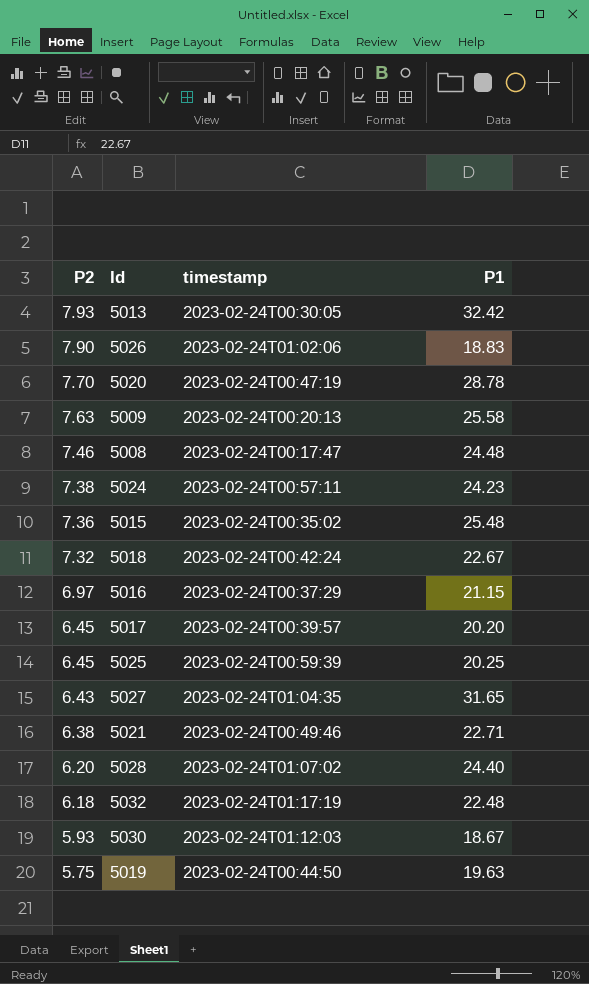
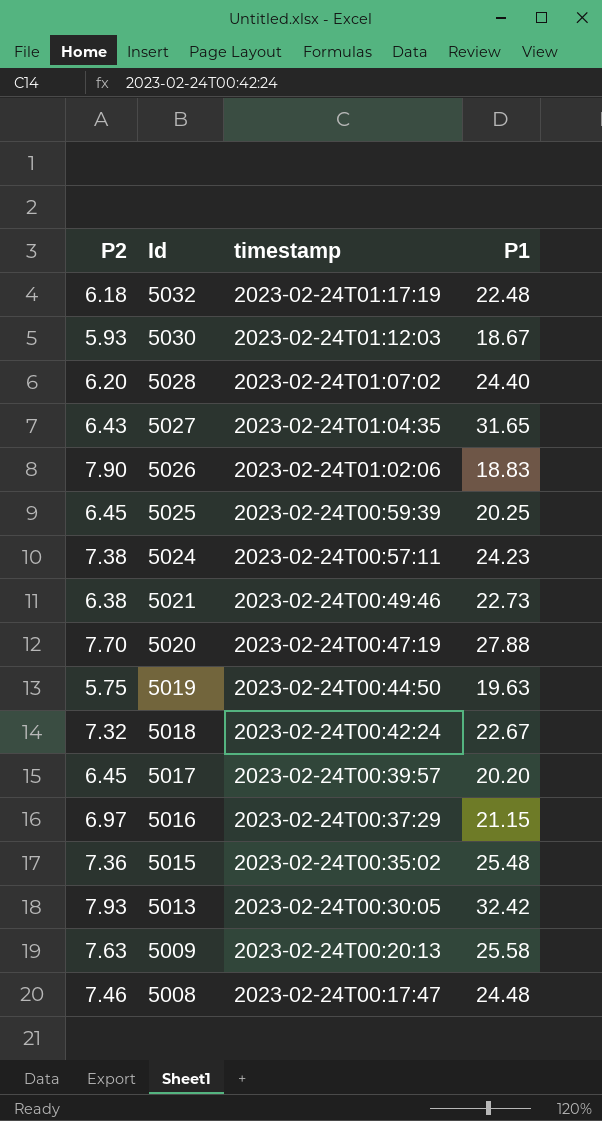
row order: P2 descending -> Id descending
5021 | P1: 22.71 -> 22.73
5020 | P1: 28.78 -> 27.88

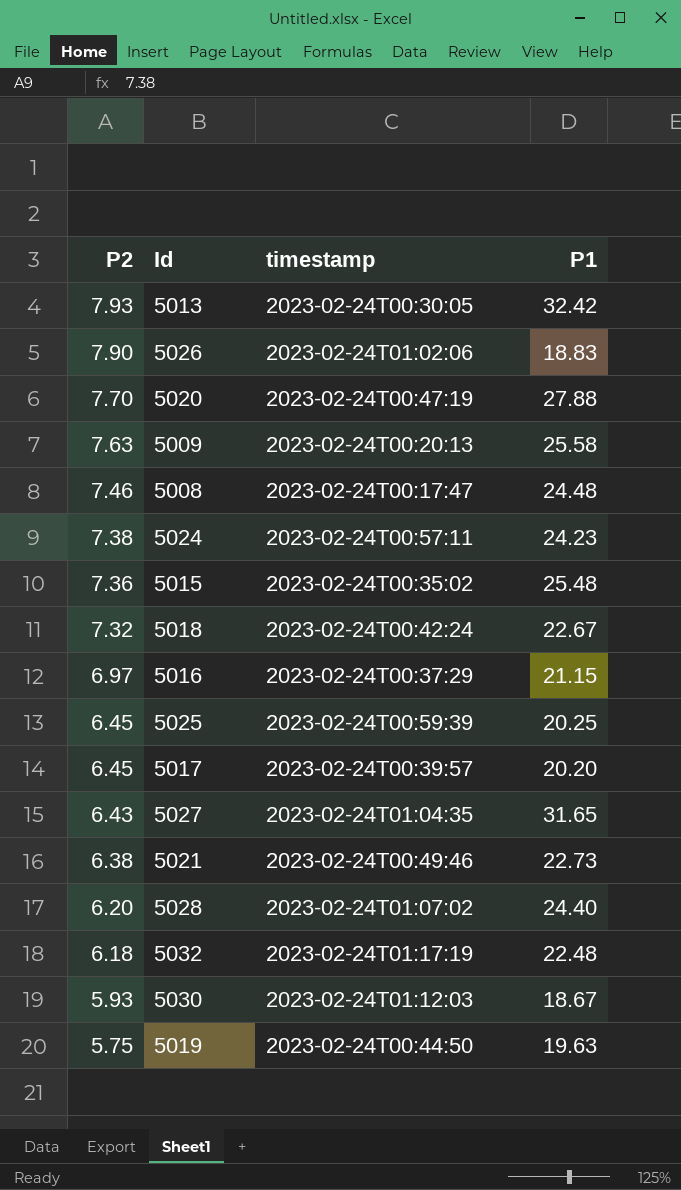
row order: Id descending -> P2 descending

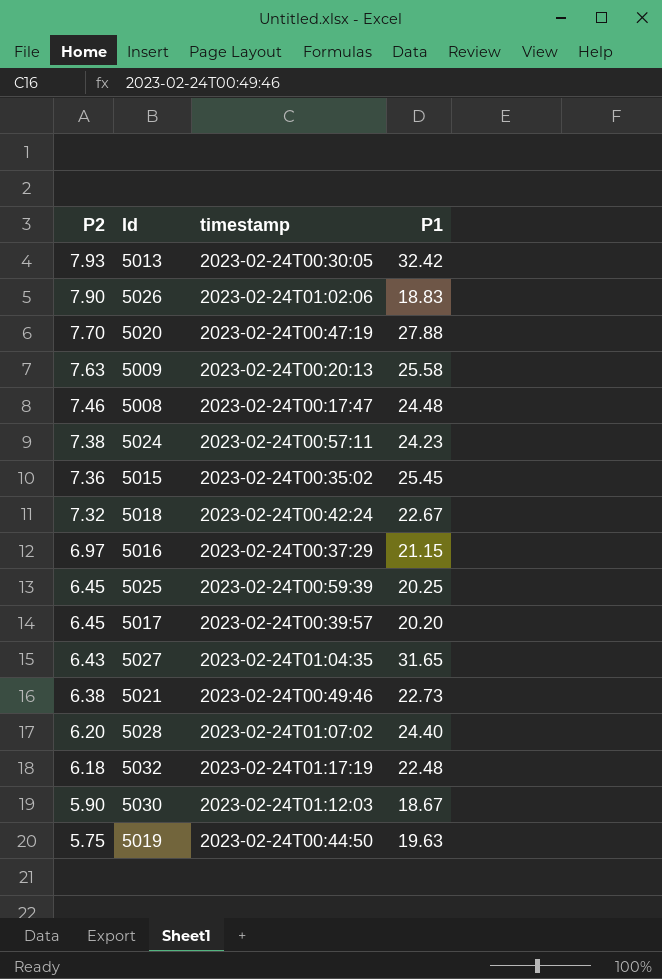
5015 | P1: 25.48 -> 25.45
5030 | P2: 5.93 -> 5.90

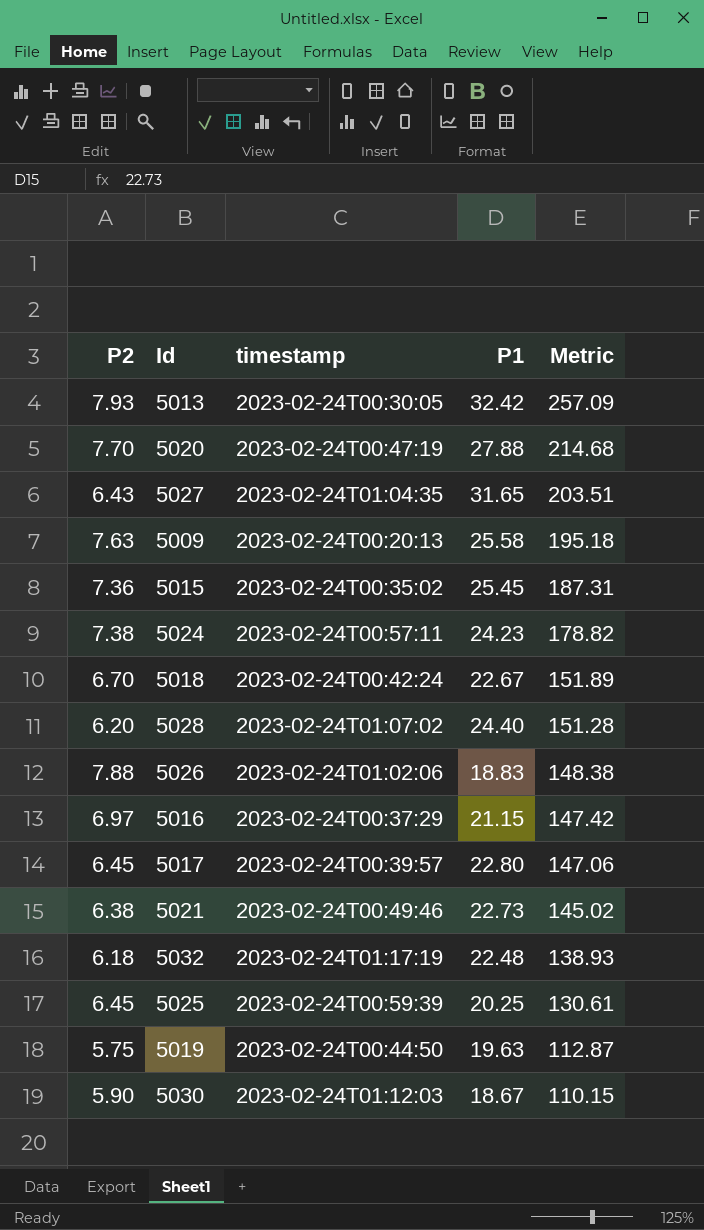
row order: P2 descending -> Metric descending
column Metric | formula: none -> [P2] * [P1]
row 5008: 7.46 | 2023-02-24T00:17:47 | 24.48 -> none
5018 | P2: 7.32 -> 6.70
5026 | P2: 7.90 -> 7.88
5017 | P1: 20.20 -> 22.80

